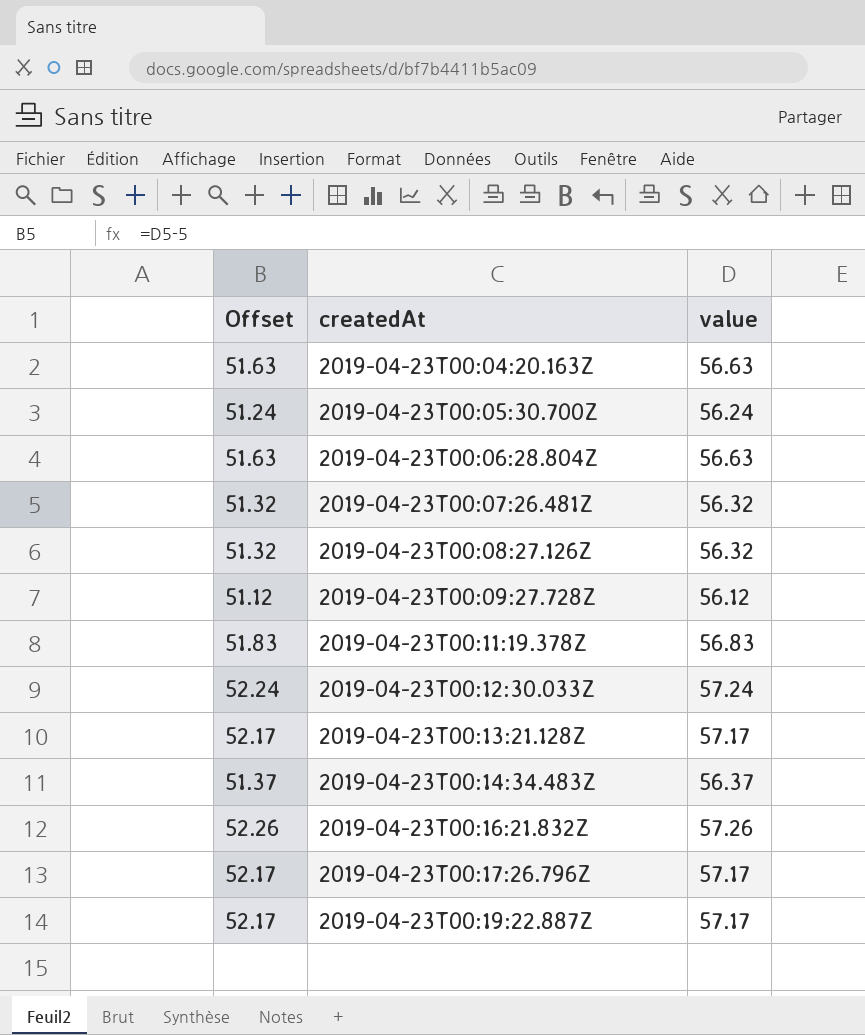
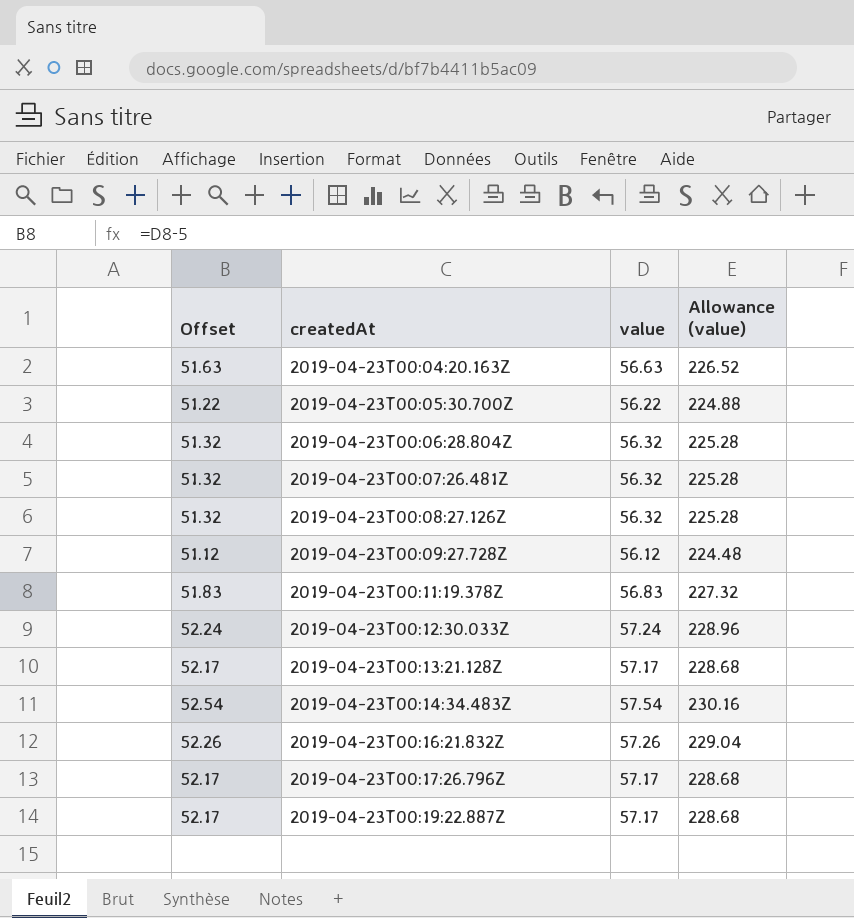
column Allowance (value) | formula: none -> [value] * 4
2019-04-23T00:05:30.700Z | Offset: 51.24 -> 51.22
2019-04-23T00:05:30.700Z | value: 56.24 -> 56.22
2019-04-23T00:06:28.804Z | Offset: 51.63 -> 51.32
2019-04-23T00:06:28.804Z | value: 56.63 -> 56.32
2019-04-23T00:14:34.483Z | Offset: 51.37 -> 52.54
2019-04-23T00:14:34.483Z | value: 56.37 -> 57.54

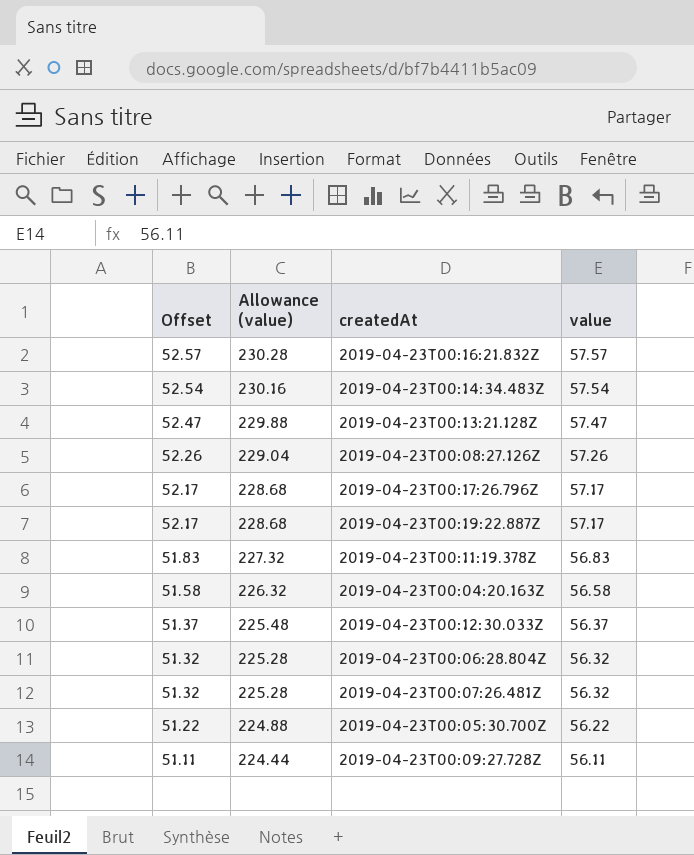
row order: createdAt ascending -> Offset descending
column Allowance (value) | position: 4 -> 2
2019-04-23T00:16:21.832Z | Offset: 52.26 -> 52.57
2019-04-23T00:16:21.832Z | Allowance (value): 229.04 -> 230.28
2019-04-23T00:16:21.832Z | value: 57.26 -> 57.57
2019-04-23T00:13:21.128Z | Offset: 52.17 -> 52.47
2019-04-23T00:13:21.128Z | Allowance (value): 228.68 -> 229.88
2019-04-23T00:13:21.128Z | value: 57.17 -> 57.47
2019-04-23T00:08:27.126Z | Offset: 51.32 -> 52.26
2019-04-23T00:08:27.126Z | Allowance (value): 225.28 -> 229.04
2019-04-23T00:08:27.126Z | value: 56.32 -> 57.26
2019-04-23T00:04:20.163Z | Offset: 51.63 -> 51.58
2019-04-23T00:04:20.163Z | Allowance (value): 226.52 -> 226.32
2019-04-23T00:04:20.163Z | value: 56.63 -> 56.58
2019-04-23T00:12:30.033Z | Offset: 52.24 -> 51.37
2019-04-23T00:12:30.033Z | Allowance (value): 228.96 -> 225.48
2019-04-23T00:12:30.033Z | value: 57.24 -> 56.37
2019-04-23T00:09:27.728Z | Offset: 51.12 -> 51.11
2019-04-23T00:09:27.728Z | Allowance (value): 224.48 -> 224.44
2019-04-23T00:09:27.728Z | value: 56.12 -> 56.11

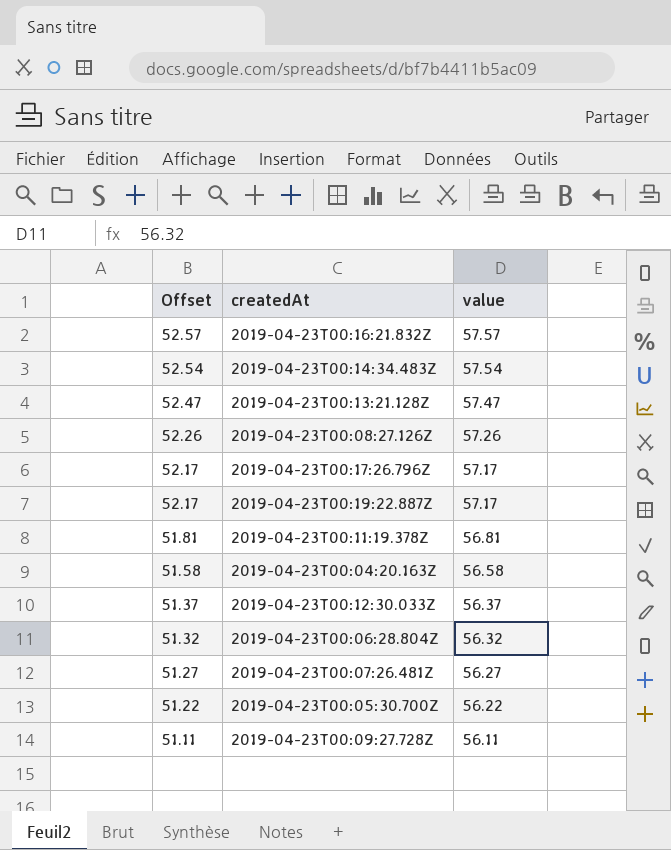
column Allowance (value) | formula: [value] * 4 -> none
2019-04-23T00:11:19.378Z | Offset: 51.83 -> 51.81
2019-04-23T00:11:19.378Z | value: 56.83 -> 56.81
2019-04-23T00:07:26.481Z | Offset: 51.32 -> 51.27
2019-04-23T00:07:26.481Z | value: 56.32 -> 56.27

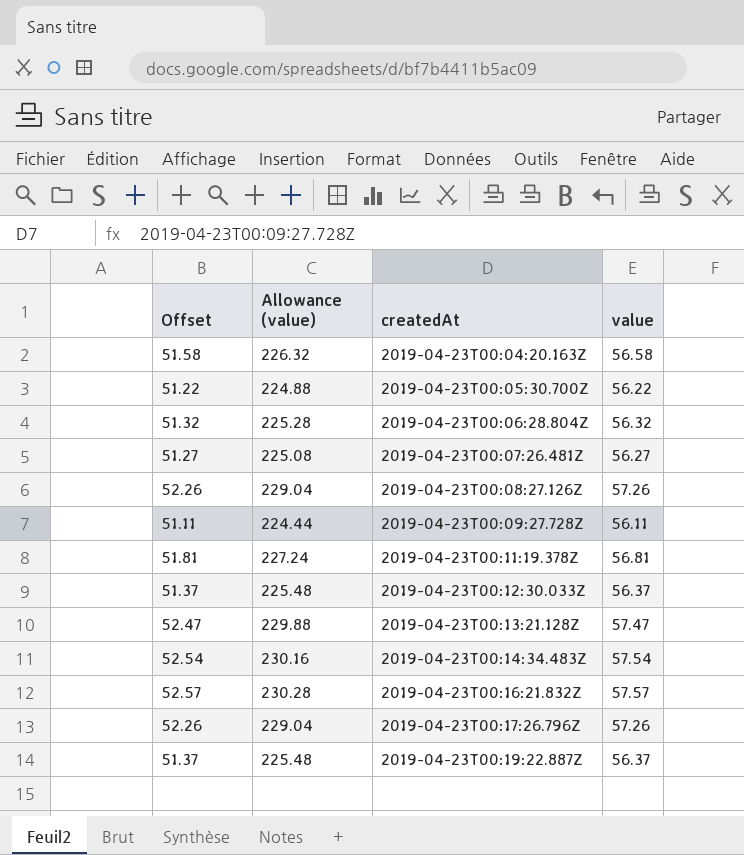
row order: Offset descending -> createdAt ascending
column Allowance (value) | formula: none -> [value] * 4
2019-04-23T00:17:26.796Z | Offset: 52.17 -> 52.26
2019-04-23T00:17:26.796Z | value: 57.17 -> 57.26
2019-04-23T00:19:22.887Z | Offset: 52.17 -> 51.37
2019-04-23T00:19:22.887Z | value: 57.17 -> 56.37

